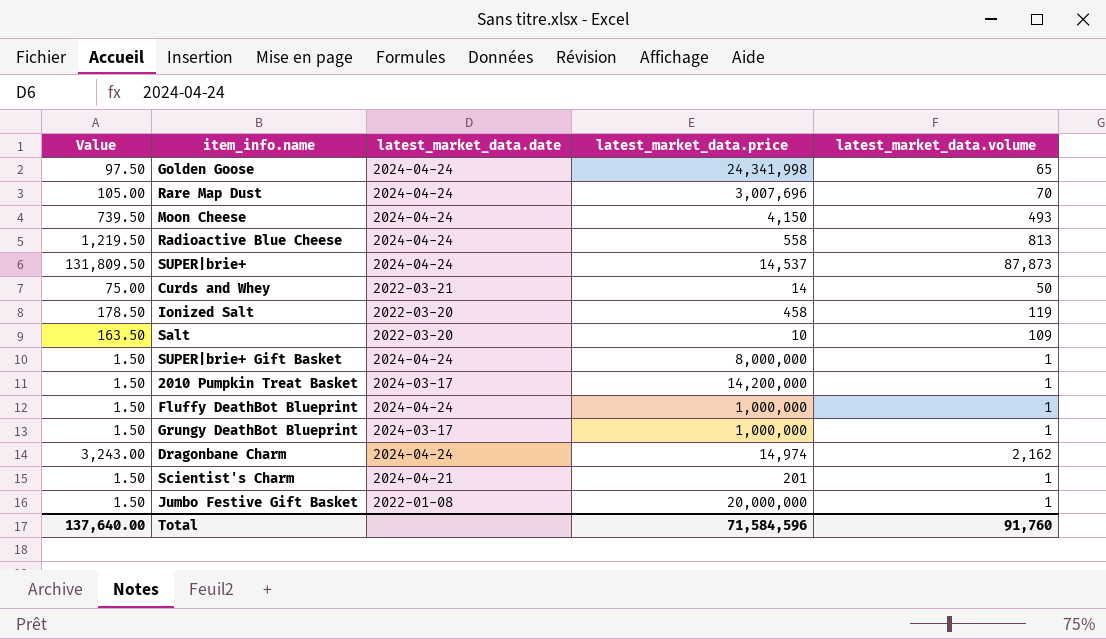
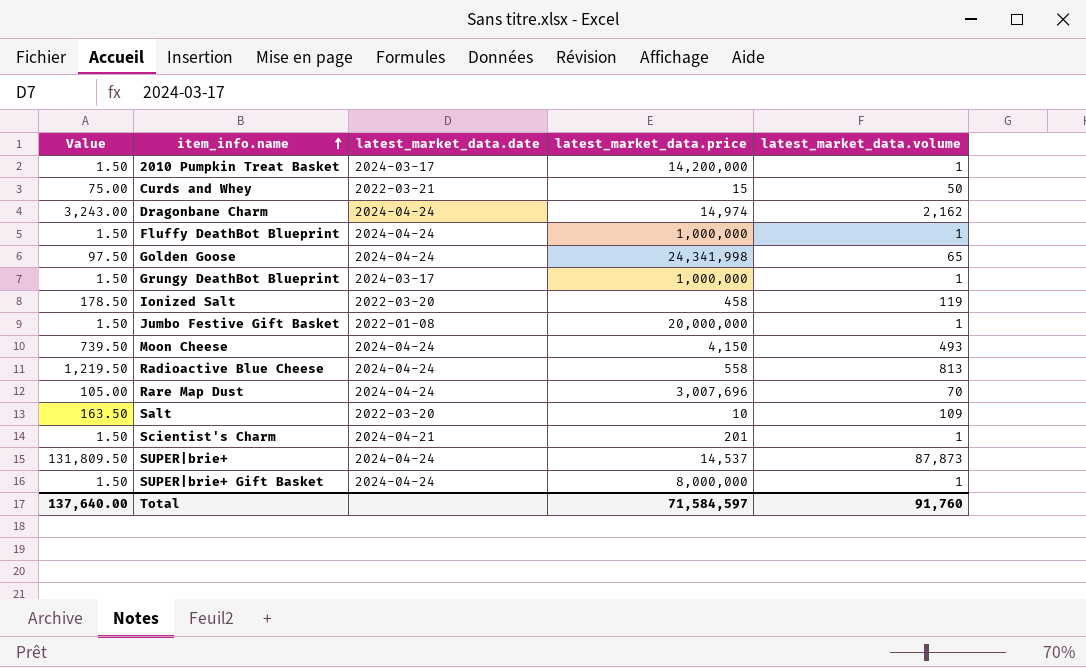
row order: none -> item_info.name ascending
Curds and Whey | latest_market_data.price: 14 -> 15
Total | latest_market_data.price: 71,584,596 -> 71,584,597

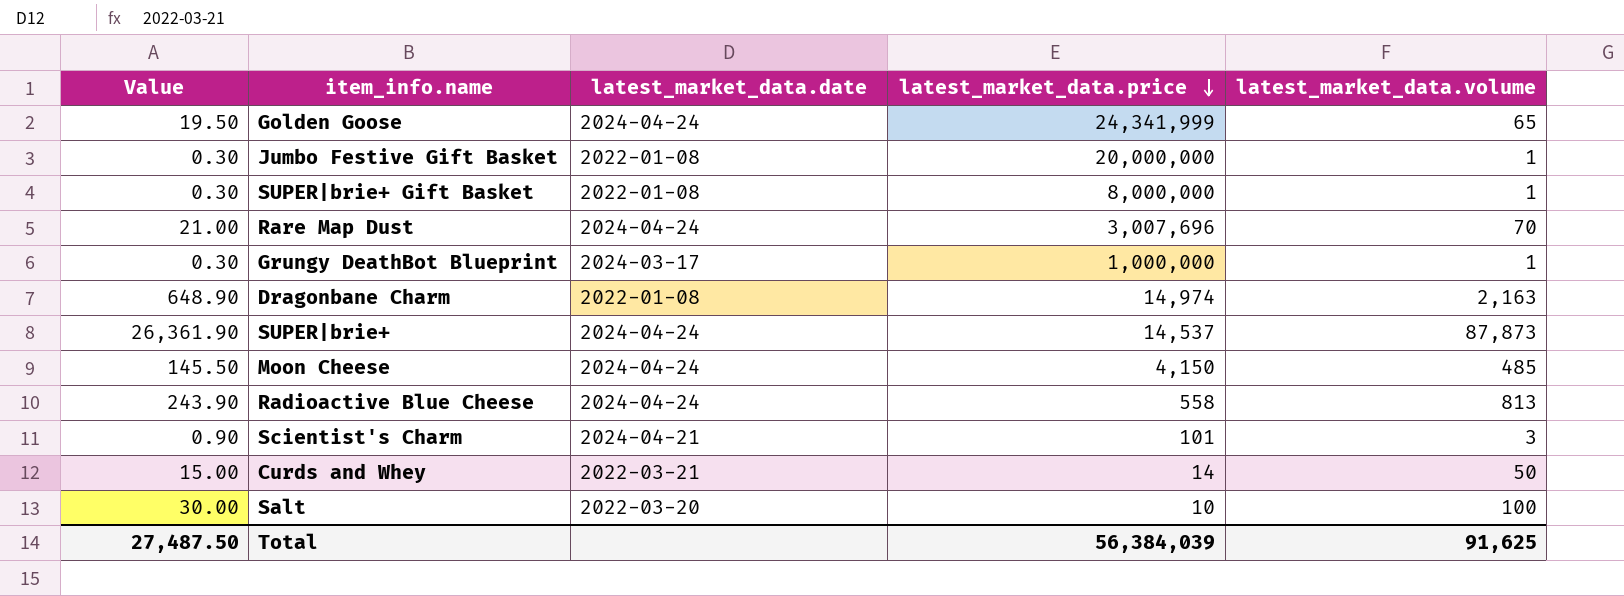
row order: item_info.name ascending -> latest_market_data.price descending
column Value | formula: [latest_market_data.volume] * 1.5 -> [latest_market_data.volume] * 0.3
row 2010 Pumpkin Treat Basket: 1.50 | 2024-03-17 | 14,200,000 | 1 -> none
row Fluffy DeathBot Blueprint: 1.50 | 2024-04-24 | 1,000,000 | 1 -> none
row Ionized Salt: 178.50 | 2022-03-20 | 458 | 119 -> none
Golden Goose | latest_market_data.price: 24,341,998 -> 24,341,999
SUPER|brie+ Gift Basket | latest_market_data.date: 2024-04-24 -> 2022-01-08
Dragonbane Charm | latest_market_data.date: 2024-04-24 -> 2022-01-08
Dragonbane Charm | latest_market_data.volume: 2,162 -> 2,163
Moon Cheese | latest_market_data.volume: 493 -> 485
Scientist's Charm | latest_market_data.price: 201 -> 101
Scientist's Charm | latest_market_data.volume: 1 -> 3
Curds and Whey | latest_market_data.price: 15 -> 14
Salt | latest_market_data.volume: 109 -> 100
Total | Value: 137,640.00 -> 27,487.50
Total | latest_market_data.price: 71,584,597 -> 56,384,039
Total | latest_market_data.volume: 91,760 -> 91,625

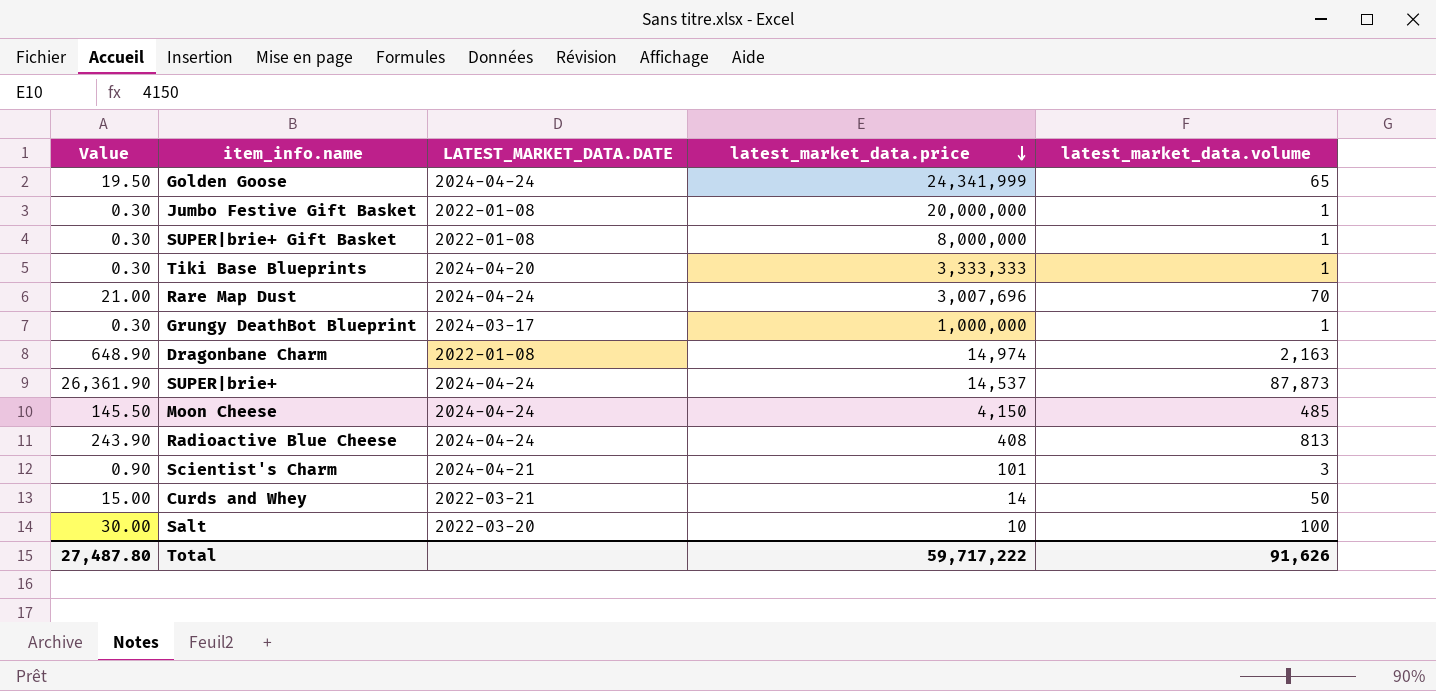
column name: latest_market_data.date -> LATEST_MARKET_DATA.DATE
row Tiki Base Blueprints: none -> 0.30 | 2024-04-20 | 3,333,333 | 1
Radioactive Blue Cheese | latest_market_data.price: 558 -> 408
Total | Value: 27,487.50 -> 27,487.80
Total | latest_market_data.price: 56,384,039 -> 59,717,222
Total | latest_market_data.volume: 91,625 -> 91,626

